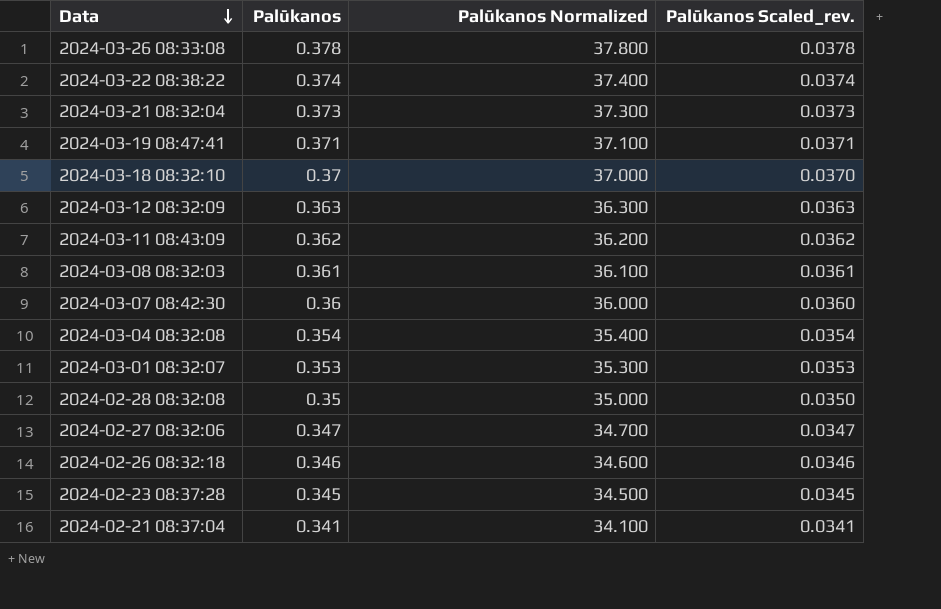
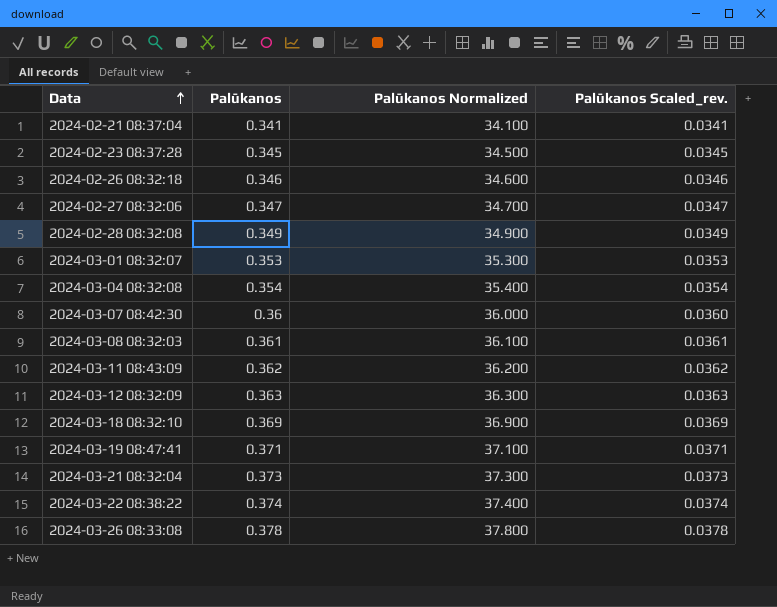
row order: Data descending -> Data ascending
2024-02-28 08:32:08 | Palūkanos: 0.35 -> 0.349
2024-02-28 08:32:08 | Palūkanos Normalized: 35.000 -> 34.900
2024-02-28 08:32:08 | Palūkanos Scaled_rev.: 0.0350 -> 0.0349
2024-03-18 08:32:10 | Palūkanos: 0.37 -> 0.369
2024-03-18 08:32:10 | Palūkanos Normalized: 37.000 -> 36.900
2024-03-18 08:32:10 | Palūkanos Scaled_rev.: 0.0370 -> 0.0369

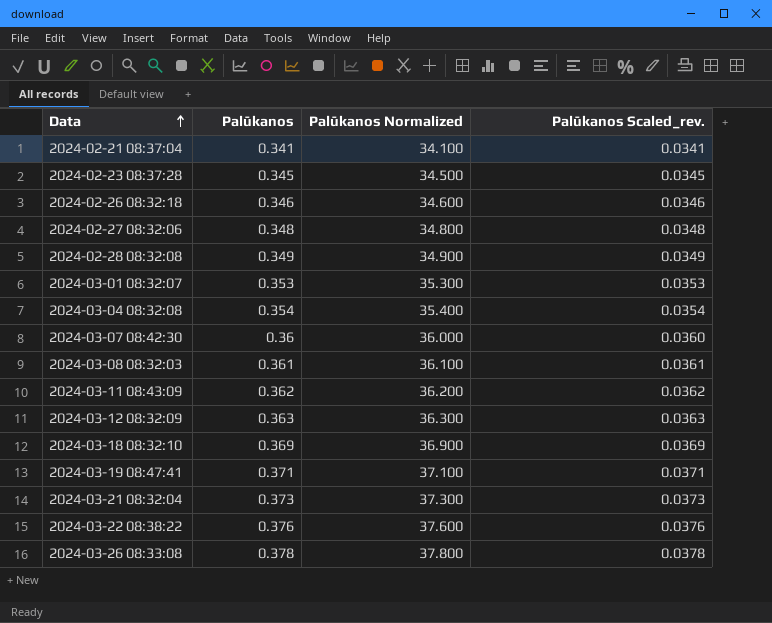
2024-02-27 08:32:06 | Palūkanos: 0.347 -> 0.348
2024-02-27 08:32:06 | Palūkanos Normalized: 34.700 -> 34.800
2024-02-27 08:32:06 | Palūkanos Scaled_rev.: 0.0347 -> 0.0348
2024-03-22 08:38:22 | Palūkanos: 0.374 -> 0.376
2024-03-22 08:38:22 | Palūkanos Normalized: 37.400 -> 37.600
2024-03-22 08:38:22 | Palūkanos Scaled_rev.: 0.0374 -> 0.0376

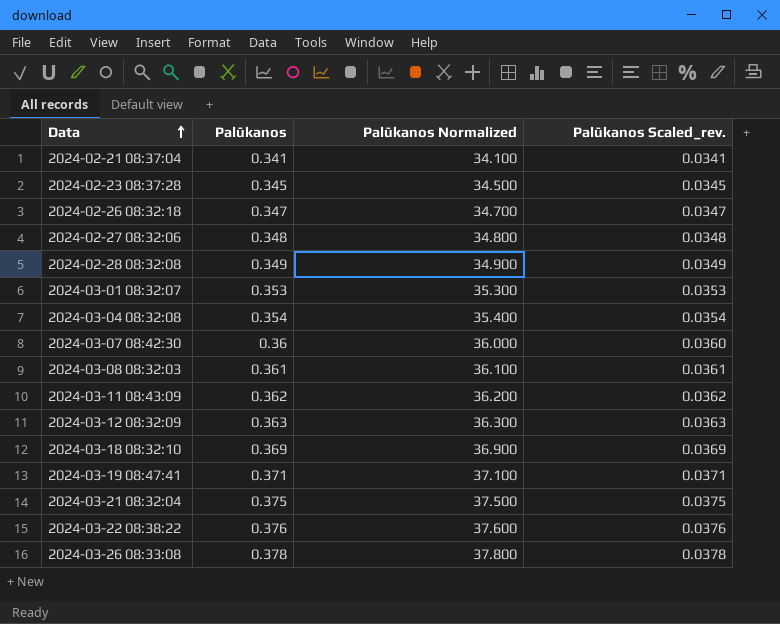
2024-02-26 08:32:18 | Palūkanos: 0.346 -> 0.347
2024-02-26 08:32:18 | Palūkanos Normalized: 34.600 -> 34.700
2024-02-26 08:32:18 | Palūkanos Scaled_rev.: 0.0346 -> 0.0347
2024-03-21 08:32:04 | Palūkanos: 0.373 -> 0.375
2024-03-21 08:32:04 | Palūkanos Normalized: 37.300 -> 37.500
2024-03-21 08:32:04 | Palūkanos Scaled_rev.: 0.0373 -> 0.0375

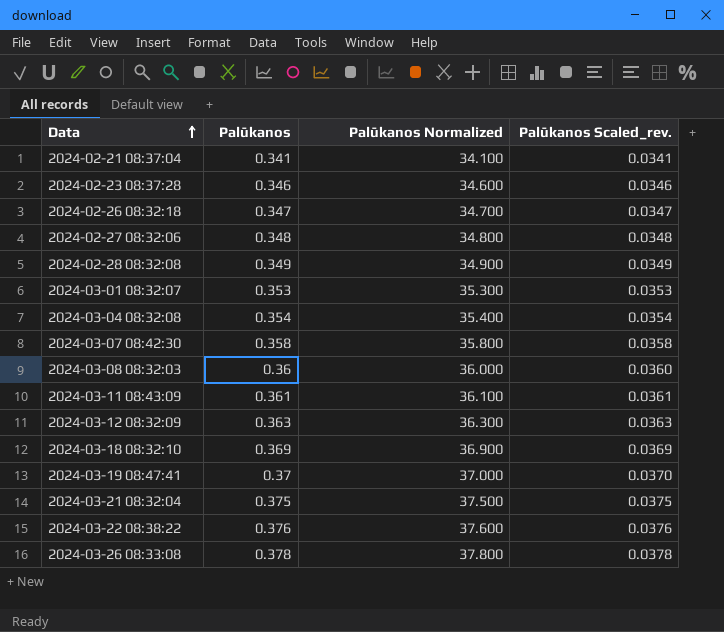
2024-02-23 08:37:28 | Palūkanos: 0.345 -> 0.346
2024-02-23 08:37:28 | Palūkanos Normalized: 34.500 -> 34.600
2024-02-23 08:37:28 | Palūkanos Scaled_rev.: 0.0345 -> 0.0346
2024-03-07 08:42:30 | Palūkanos: 0.36 -> 0.358
2024-03-07 08:42:30 | Palūkanos Normalized: 36.000 -> 35.800
2024-03-07 08:42:30 | Palūkanos Scaled_rev.: 0.0360 -> 0.0358
2024-03-08 08:32:03 | Palūkanos: 0.361 -> 0.36
2024-03-08 08:32:03 | Palūkanos Normalized: 36.100 -> 36.000
2024-03-08 08:32:03 | Palūkanos Scaled_rev.: 0.0361 -> 0.0360
2024-03-11 08:43:09 | Palūkanos: 0.362 -> 0.361
2024-03-11 08:43:09 | Palūkanos Normalized: 36.200 -> 36.100
2024-03-11 08:43:09 | Palūkanos Scaled_rev.: 0.0362 -> 0.0361
2024-03-19 08:47:41 | Palūkanos: 0.371 -> 0.37
2024-03-19 08:47:41 | Palūkanos Normalized: 37.100 -> 37.000
2024-03-19 08:47:41 | Palūkanos Scaled_rev.: 0.0371 -> 0.0370

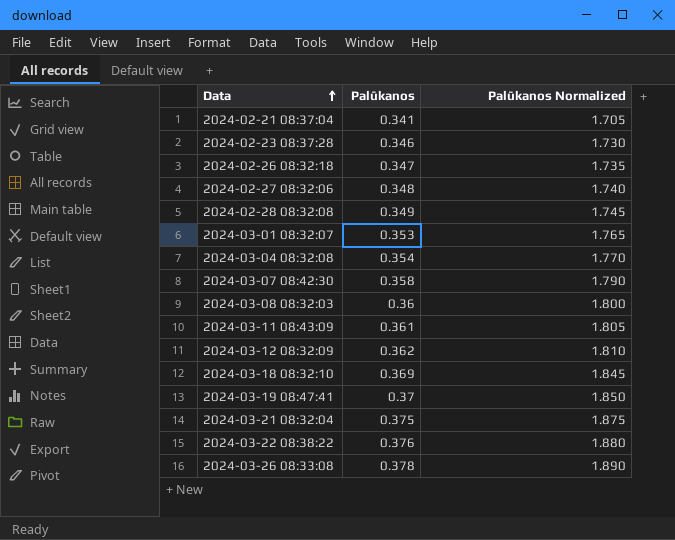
column Palūkanos Scaled_rev. | formula: [Palūkanos] * 0.1 -> none
column Palūkanos Normalized | formula: [Palūkanos] * 100 -> [Palūkanos] * 5
2024-03-12 08:32:09 | Palūkanos: 0.363 -> 0.362

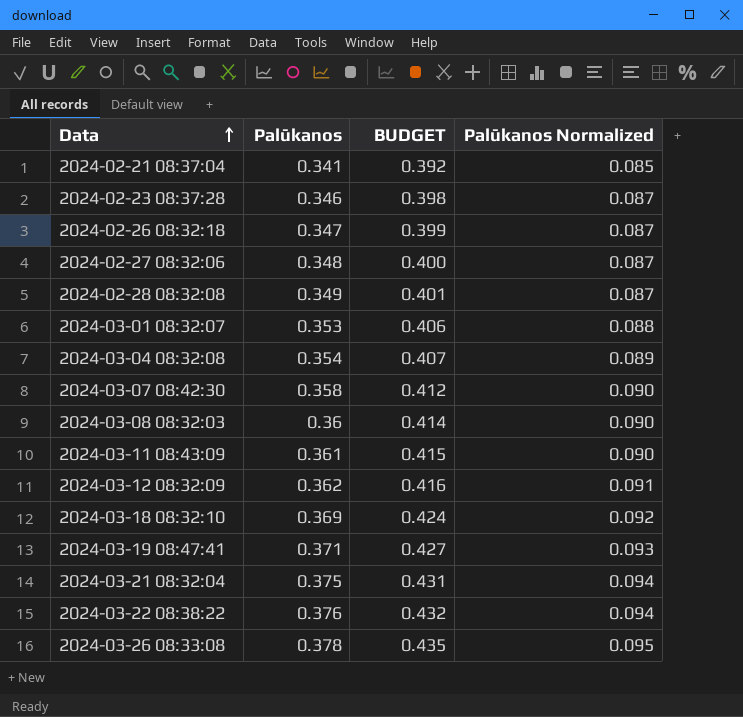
column BUDGET | formula: none -> [Palūkanos] * 1.15
column Palūkanos Normalized | formula: [Palūkanos] * 5 -> [Palūkanos] * 0.25
2024-03-19 08:47:41 | Palūkanos: 0.37 -> 0.371

